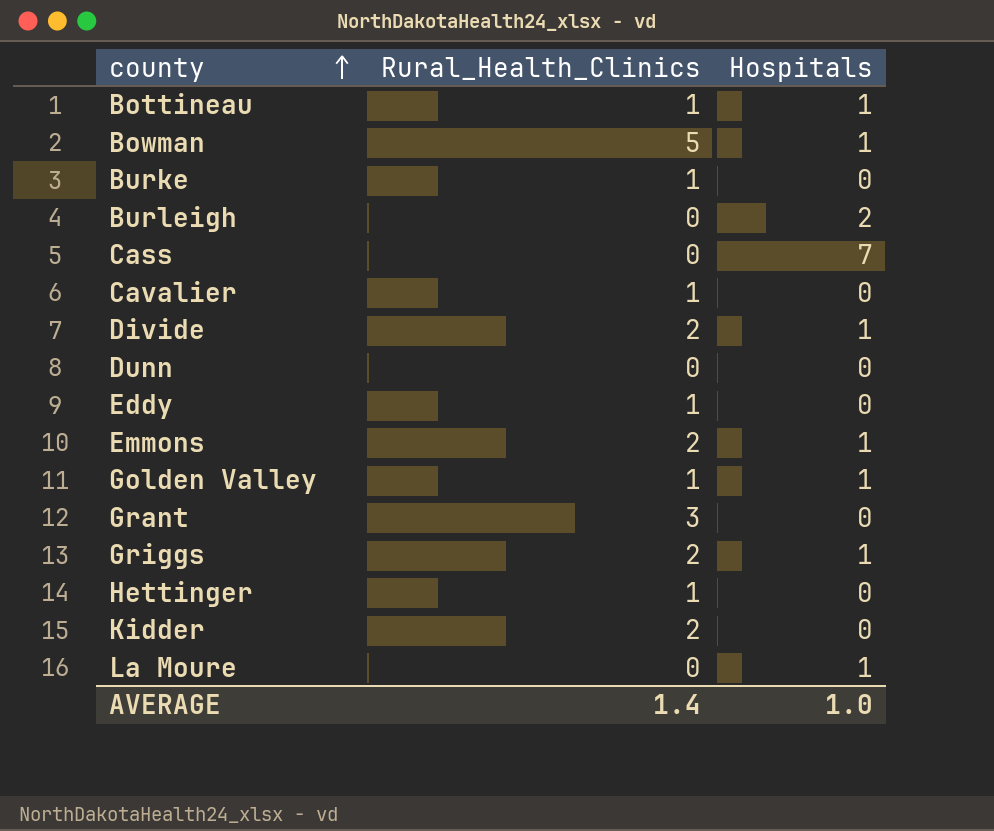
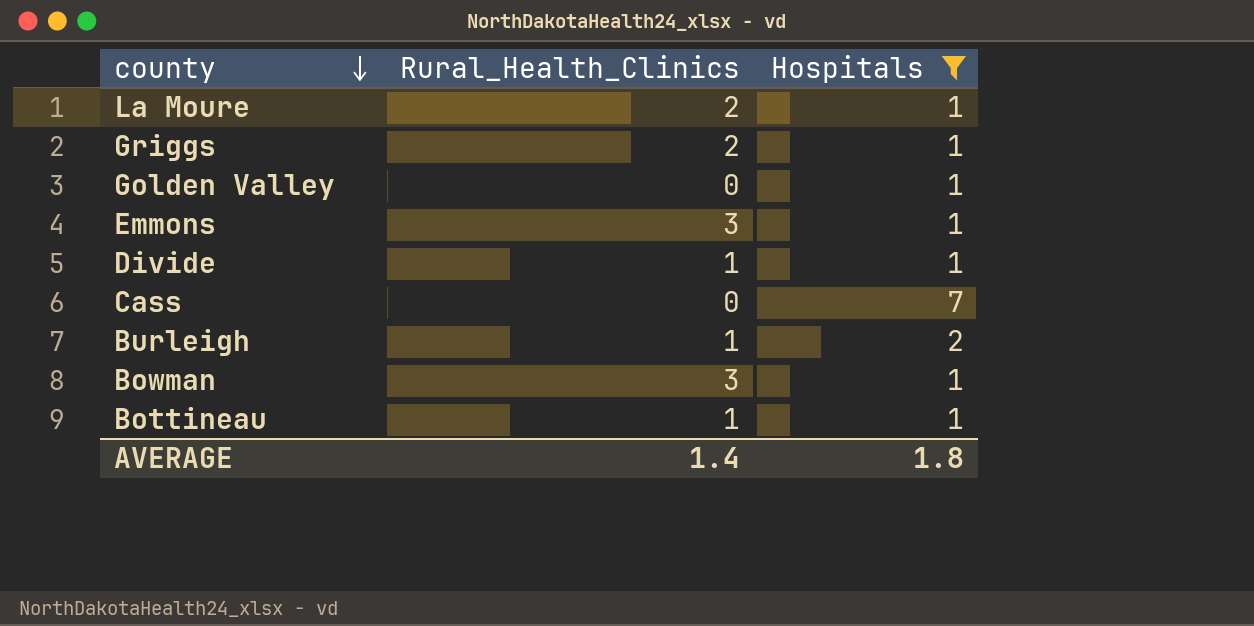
filter: none -> Hospitals != 0
row order: county ascending -> county descending
La Moure | Rural_Health_Clinics: 0 -> 2
Golden Valley | Rural_Health_Clinics: 1 -> 0
Emmons | Rural_Health_Clinics: 2 -> 3
Divide | Rural_Health_Clinics: 2 -> 1
Burleigh | Rural_Health_Clinics: 0 -> 1
Bowman | Rural_Health_Clinics: 5 -> 3
AVERAGE | Hospitals: 1.0 -> 1.8

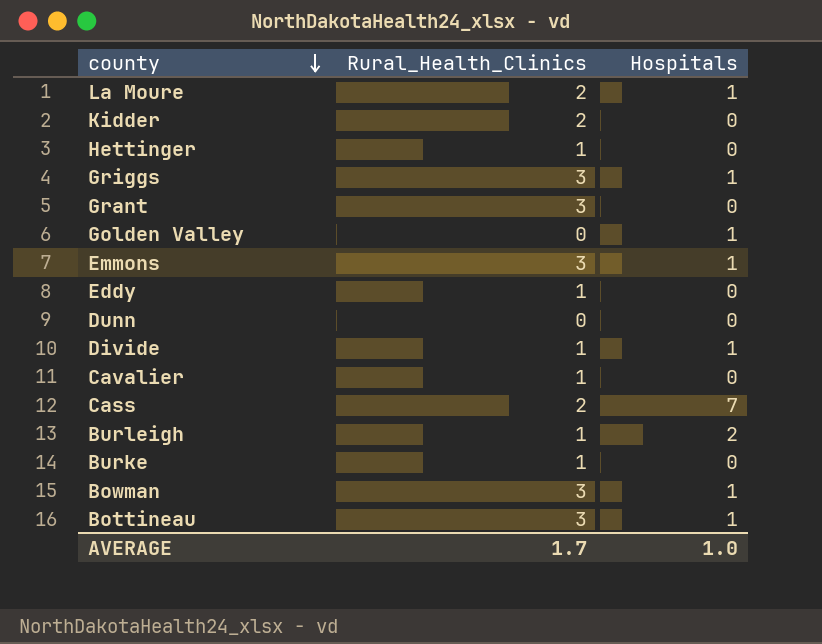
filter: Hospitals != 0 -> none
Griggs | Rural_Health_Clinics: 2 -> 3
Cass | Rural_Health_Clinics: 0 -> 2
Bottineau | Rural_Health_Clinics: 1 -> 3
AVERAGE | Rural_Health_Clinics: 1.4 -> 1.7
AVERAGE | Hospitals: 1.8 -> 1.0

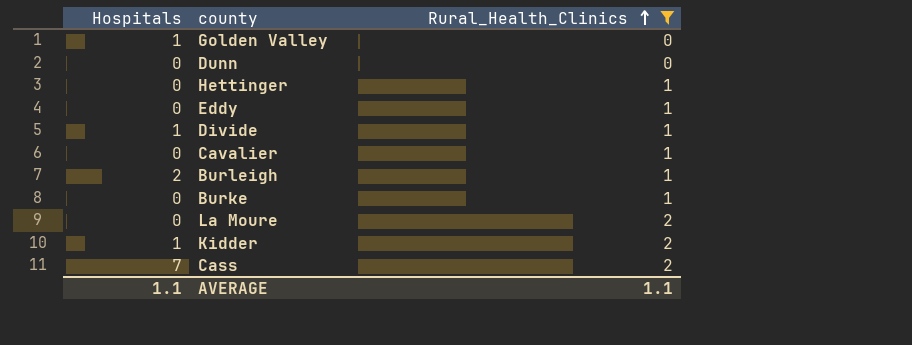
filter: none -> Rural_Health_Clinics != 3
row order: county descending -> Rural_Health_Clinics ascending
column Hospitals | position: 3 -> 1
La Moure | Hospitals: 1 -> 0
Kidder | Hospitals: 0 -> 1
AVERAGE | Hospitals: 1.0 -> 1.1
AVERAGE | Rural_Health_Clinics: 1.7 -> 1.1

